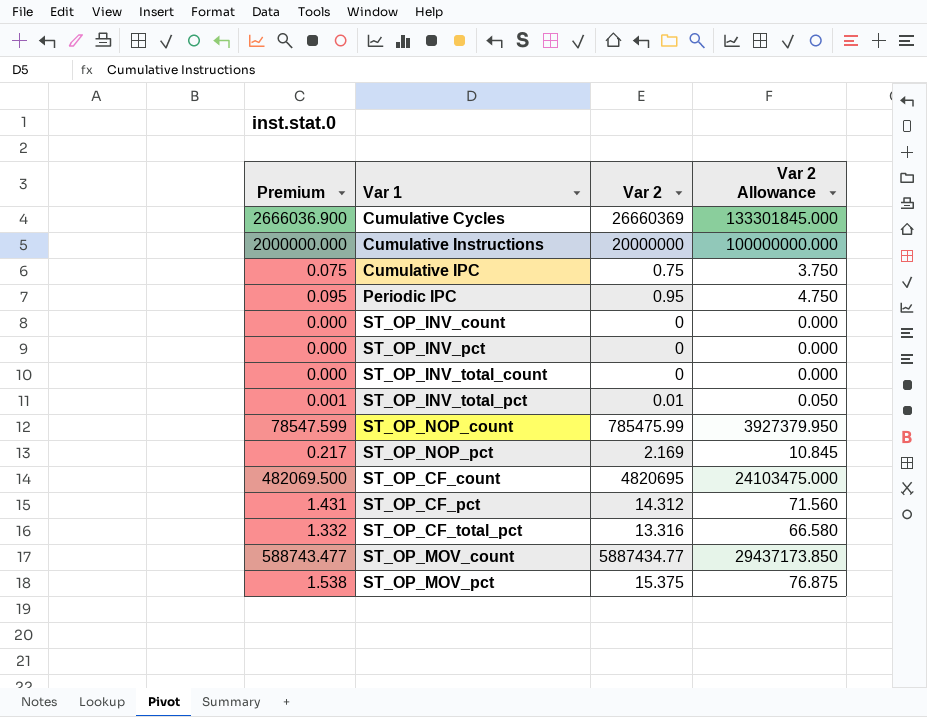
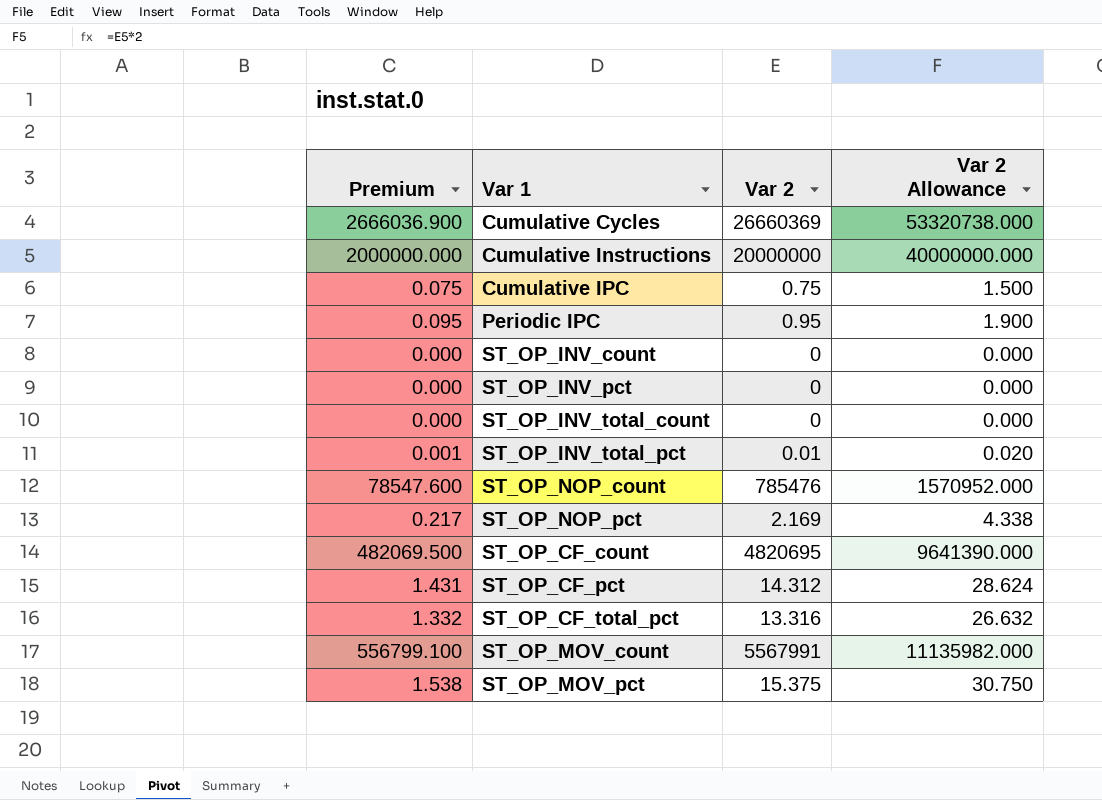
column Var 2 Allowance | formula: [Var 2] * 5 -> [Var 2] * 2
ST_OP_NOP_count | Premium: 78547.599 -> 78547.600
ST_OP_NOP_count | Var 2: 785475.99 -> 785476
ST_OP_MOV_count | Premium: 588743.477 -> 556799.100
ST_OP_MOV_count | Var 2: 5887434.77 -> 5567991

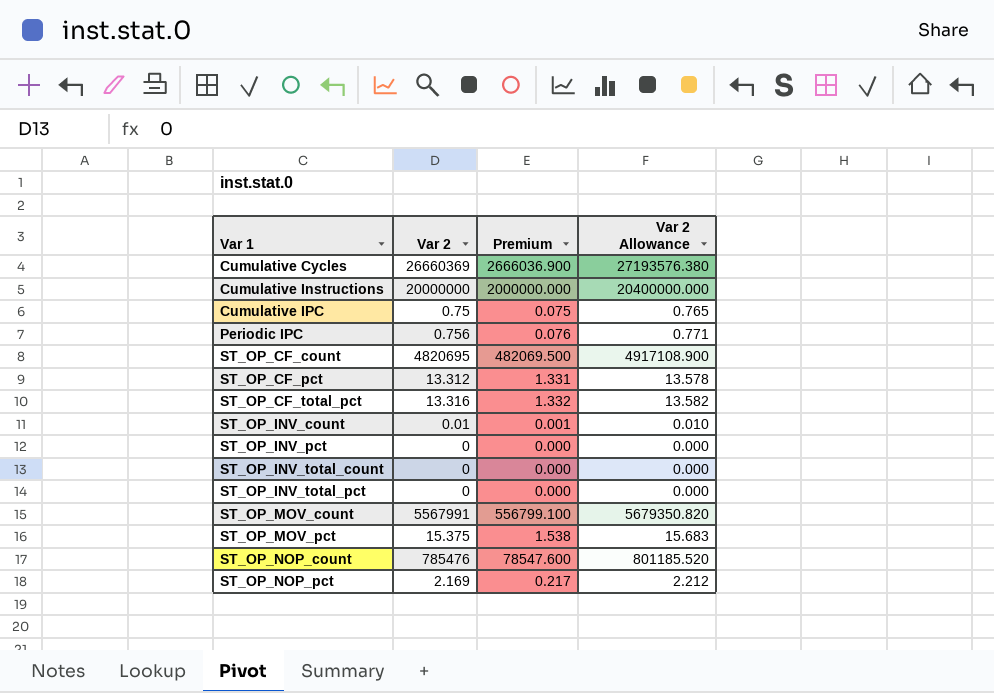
row order: none -> Var 1 ascending
column Premium | position: 1 -> 3
column Var 2 Allowance | formula: [Var 2] * 2 -> [Var 2] * 1.02
Periodic IPC | Var 2: 0.95 -> 0.756
Periodic IPC | Premium: 0.095 -> 0.076
ST_OP_CF_pct | Var 2: 14.312 -> 13.312
ST_OP_CF_pct | Premium: 1.431 -> 1.331
ST_OP_INV_count | Var 2: 0 -> 0.01
ST_OP_INV_count | Premium: 0.000 -> 0.001
ST_OP_INV_total_pct | Var 2: 0.01 -> 0
ST_OP_INV_total_pct | Premium: 0.001 -> 0.000

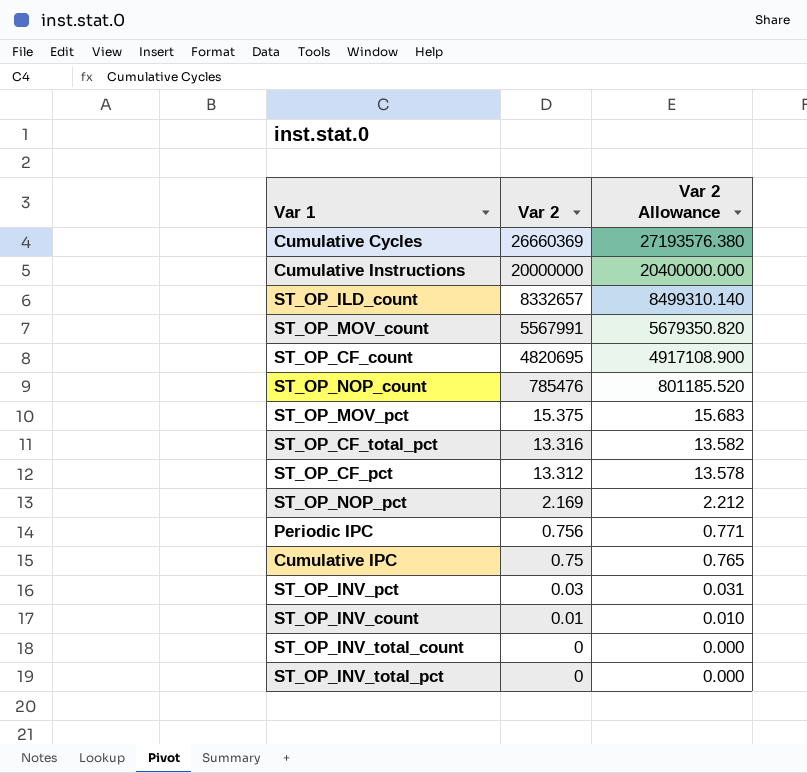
row order: Var 1 ascending -> Var 2 descending
column Premium | formula: [Var 2] * 0.1 -> none
row ST_OP_ILD_count: none -> 8332657 | 8499310.140
ST_OP_INV_pct | Var 2: 0 -> 0.03
ST_OP_INV_pct | Var 2 Allowance: 0.000 -> 0.031

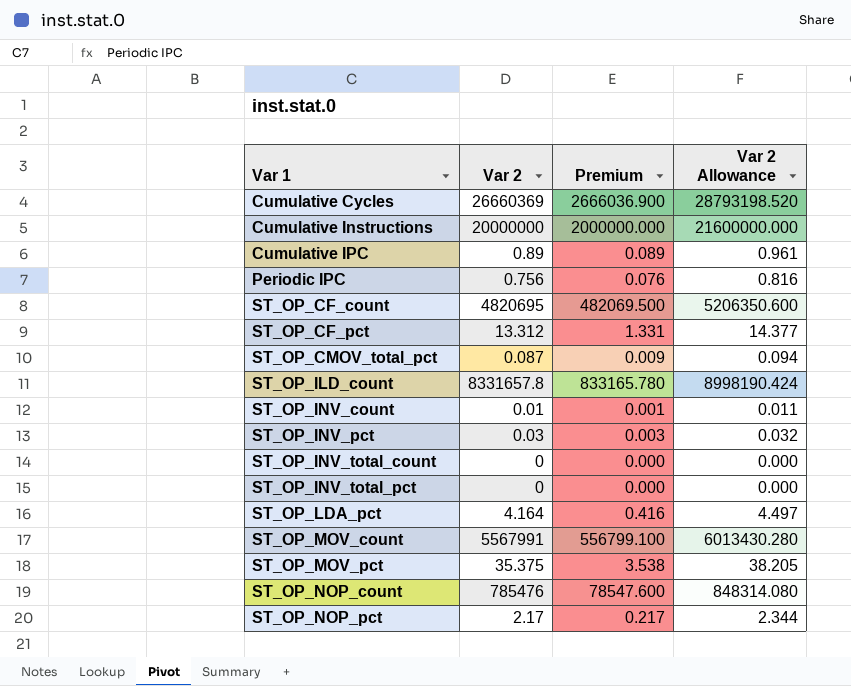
row order: Var 2 descending -> Var 1 ascending
column Premium | formula: none -> [Var 2] * 0.1
column Var 2 Allowance | formula: [Var 2] * 1.02 -> [Var 2] * 1.08
row ST_OP_CF_total_pct: 13.316 | 13.582 -> none
Cumulative IPC | Var 2: 0.75 -> 0.89
row ST_OP_CMOV_total_pct: none -> 0.087 | 0.009 | 0.094
ST_OP_ILD_count | Var 2: 8332657 -> 8331657.8
row ST_OP_LDA_pct: none -> 4.164 | 0.416 | 4.497
ST_OP_MOV_pct | Var 2: 15.375 -> 35.375
ST_OP_NOP_pct | Var 2: 2.169 -> 2.17

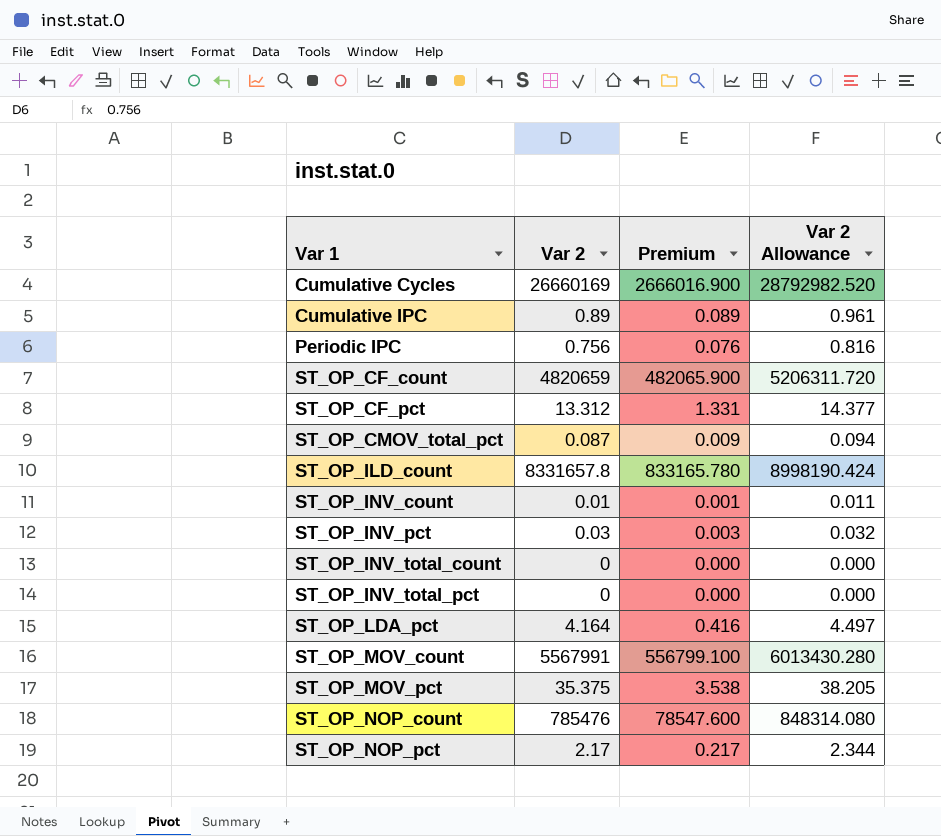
row Cumulative Instructions: 20000000 | 2000000.000 | 21600000.000 -> none
Cumulative Cycles | Var 2: 26660369 -> 26660169
Cumulative Cycles | Premium: 2666036.900 -> 2666016.900
Cumulative Cycles | Var 2 Allowance: 28793198.520 -> 28792982.520
ST_OP_CF_count | Var 2: 4820695 -> 4820659
ST_OP_CF_count | Premium: 482069.500 -> 482065.900
ST_OP_CF_count | Var 2 Allowance: 5206350.600 -> 5206311.720

